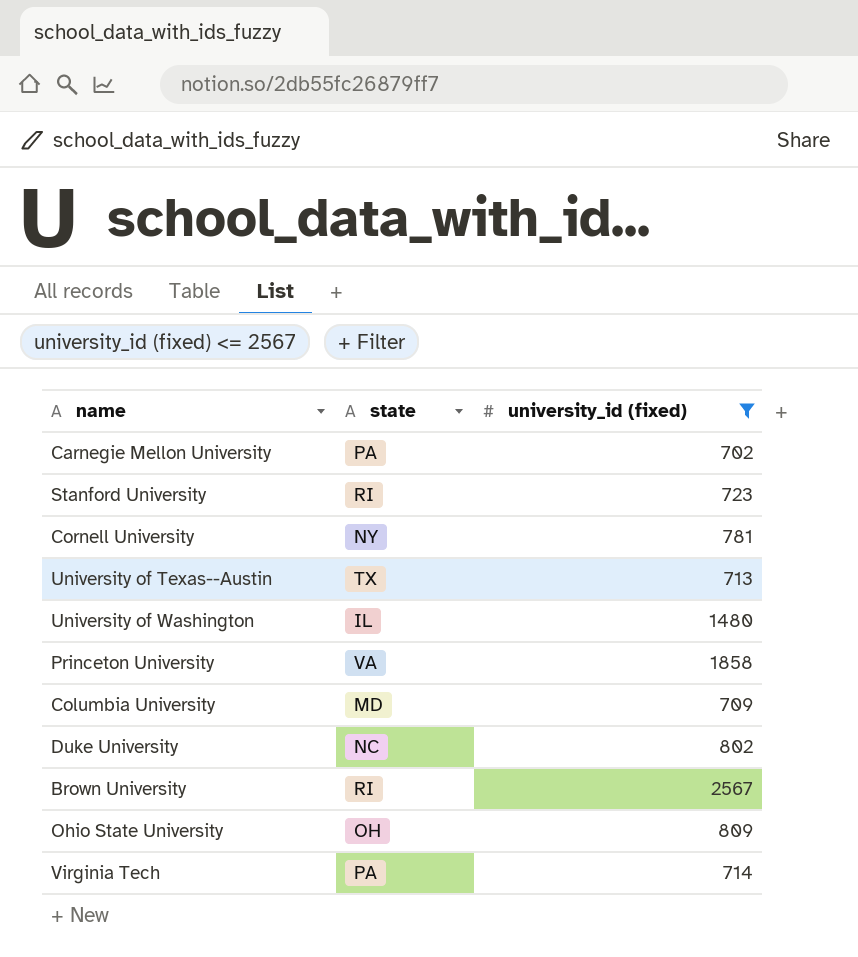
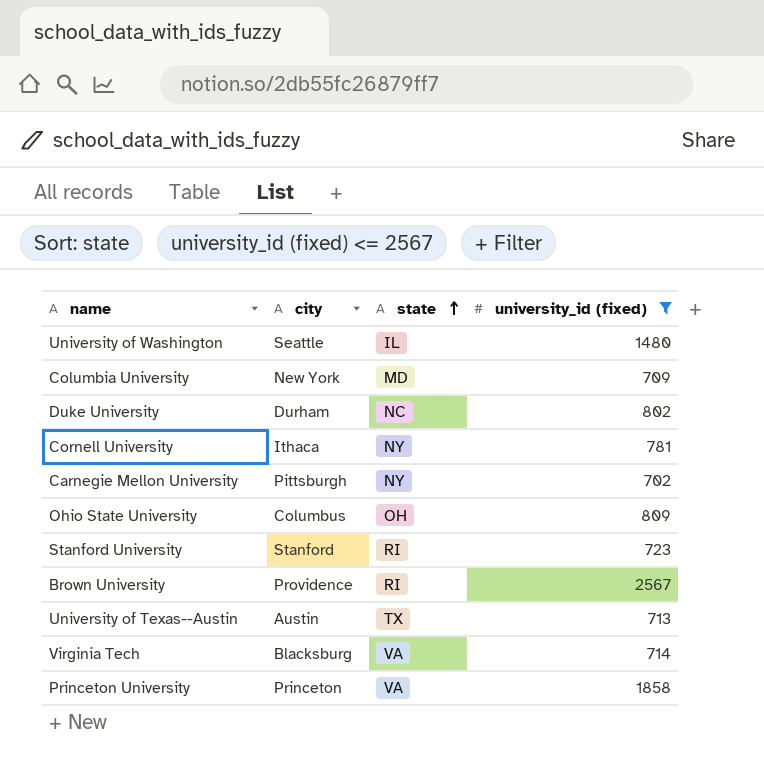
row order: none -> state ascending
column city | position: none -> 2
Carnegie Mellon University | state: PA -> NY
Virginia Tech | state: PA -> VA

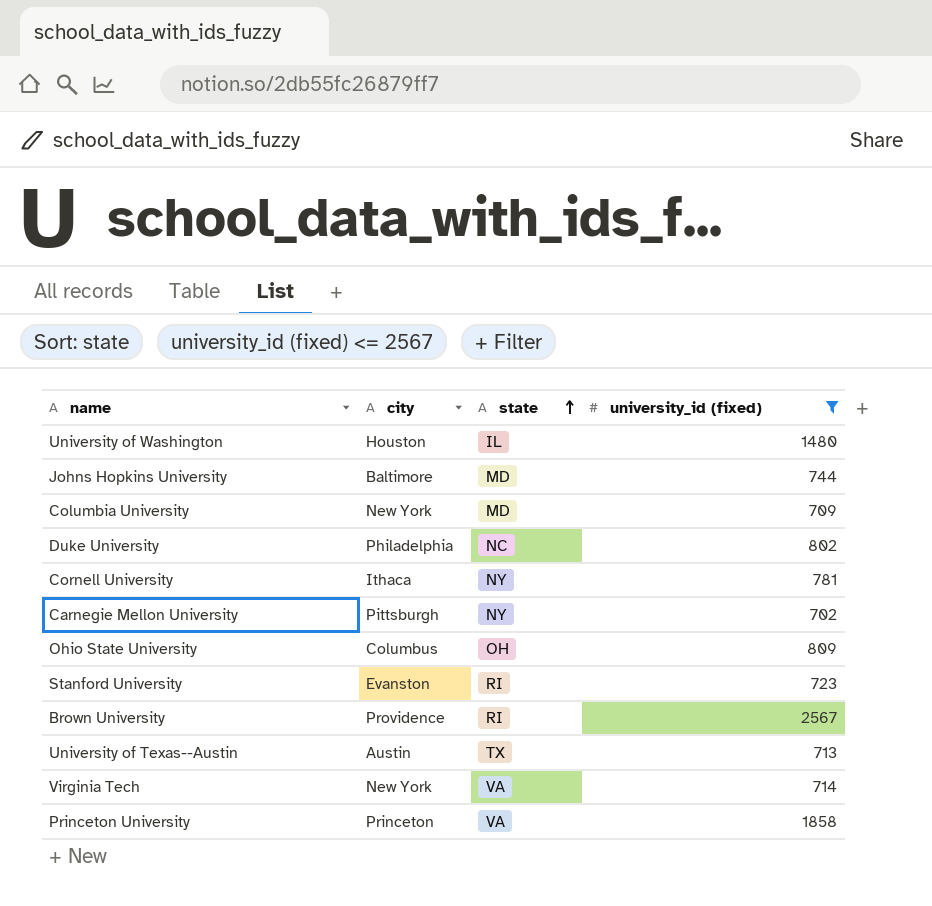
University of Washington | city: Seattle -> Houston
row Johns Hopkins University: none -> Baltimore | MD | 744
Duke University | city: Durham -> Philadelphia
Stanford University | city: Stanford -> Evanston
Virginia Tech | city: Blacksburg -> New York

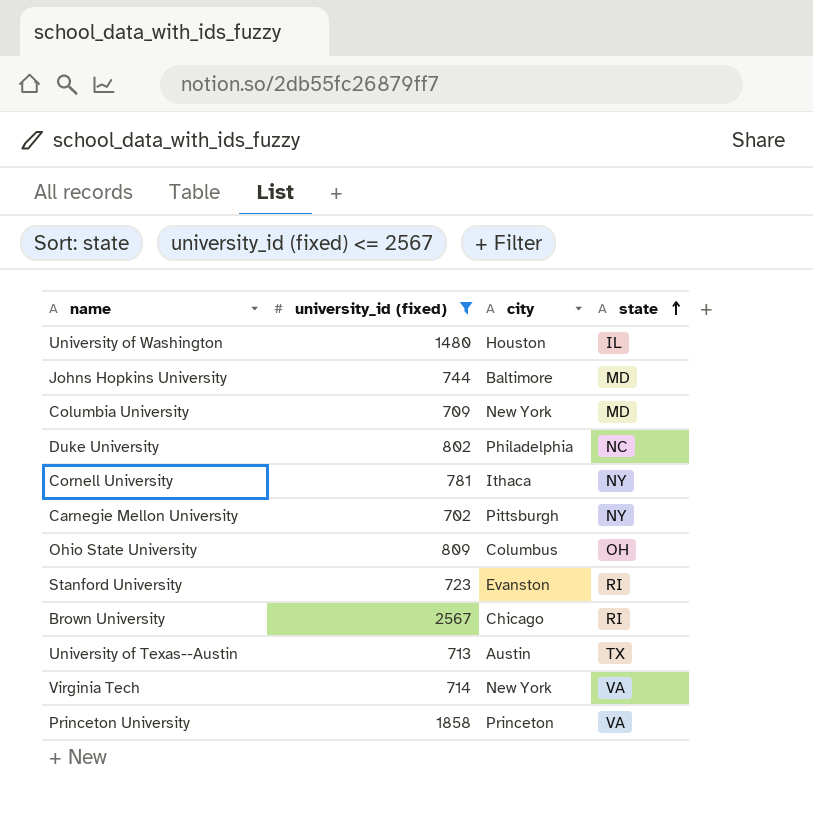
column university_id (fixed) | position: 4 -> 2
Brown University | city: Providence -> Chicago

